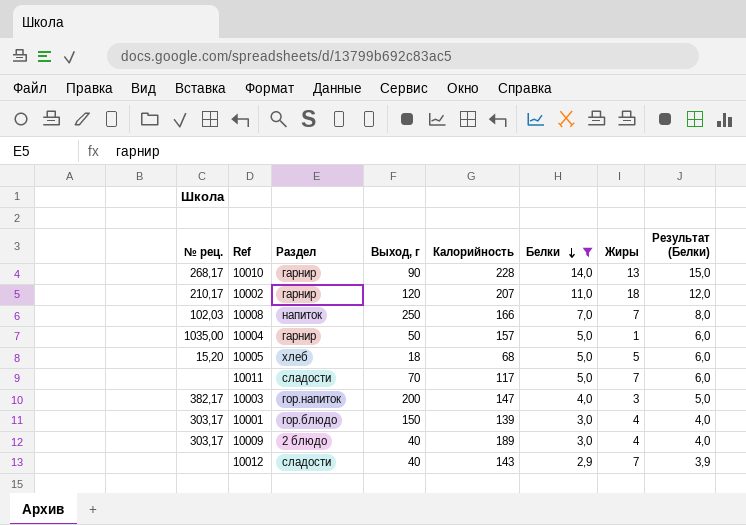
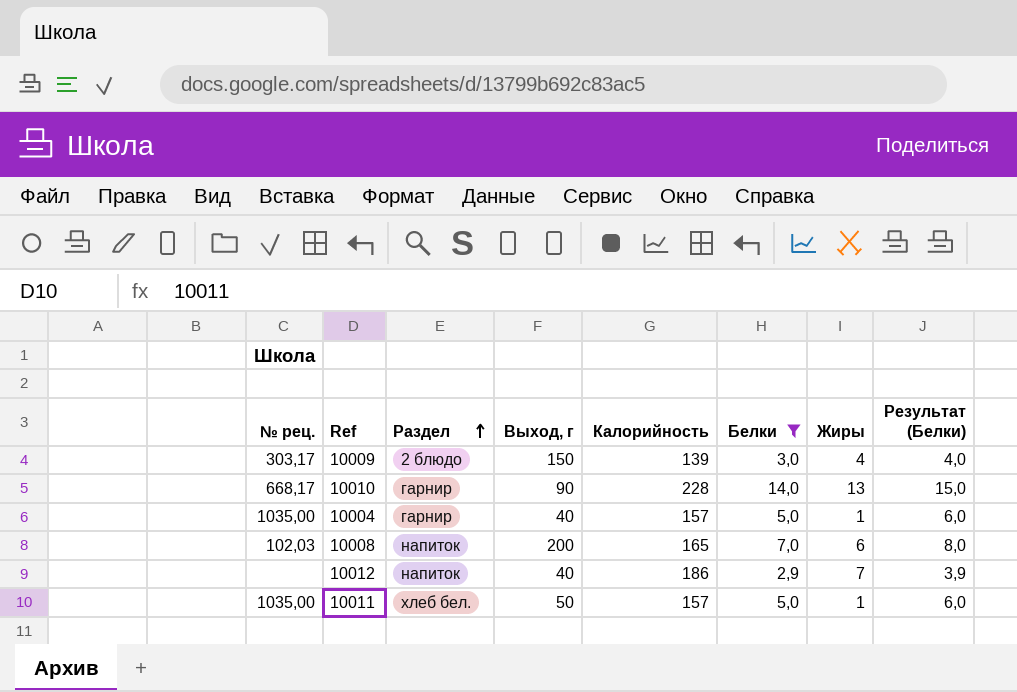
row order: Белки descending -> Раздел ascending
row 10002: 210,17 | гарнир | 120 | 207 | 11,0 | 18 | 12,0 -> none
row 10005: 15,20 | хлеб | 18 | 68 | 5,0 | 5 | 6,0 -> none
row 10003: 382,17 | гор.напиток | 200 | 147 | 4,0 | 3 | 5,0 -> none
row 10001: 303,17 | гор.блюдо | 150 | 139 | 3,0 | 4 | 4,0 -> none
10009 | Выход, г: 40 -> 150
10009 | Калорийность: 189 -> 139
10010 | № рец.: 268,17 -> 668,17
10004 | Выход, г: 50 -> 40
10008 | Выход, г: 250 -> 200
10008 | Калорийность: 166 -> 165
10008 | Жиры: 7 -> 6
10012 | Раздел: сладости -> напиток
10012 | Калорийность: 143 -> 186
10011 | № рец.: none -> 1035,00
10011 | Раздел: сладости -> хлеб бел.
10011 | Выход, г: 70 -> 50
10011 | Калорийность: 117 -> 157
10011 | Жиры: 7 -> 1

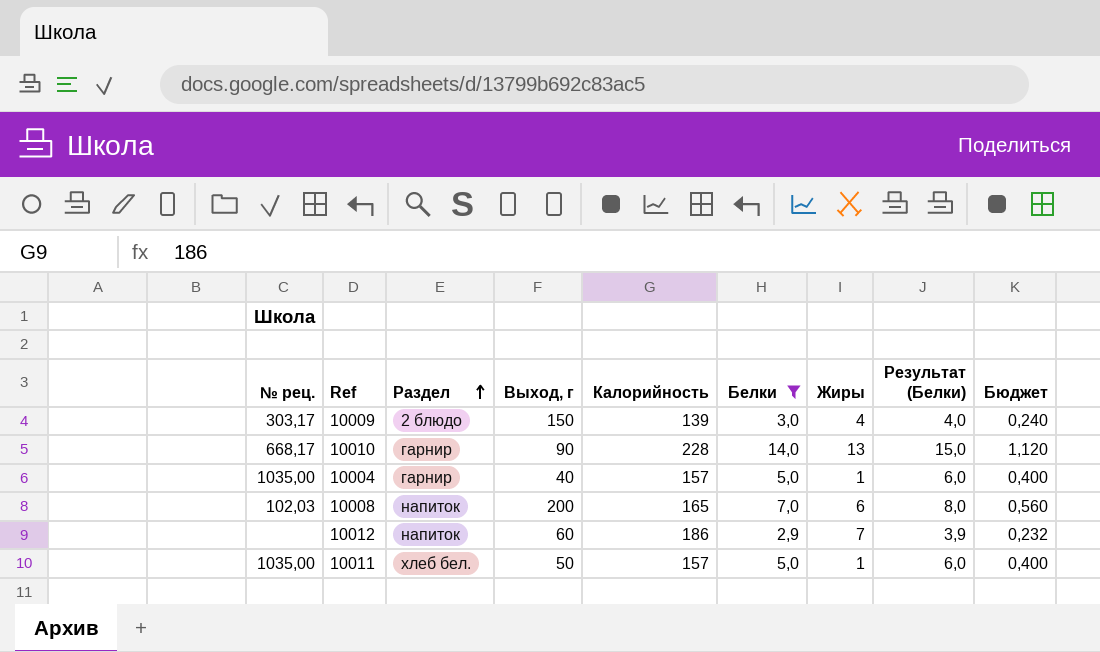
column Бюджет | formula: none -> [Белки] * 0,08
10012 | Выход, г: 40 -> 60

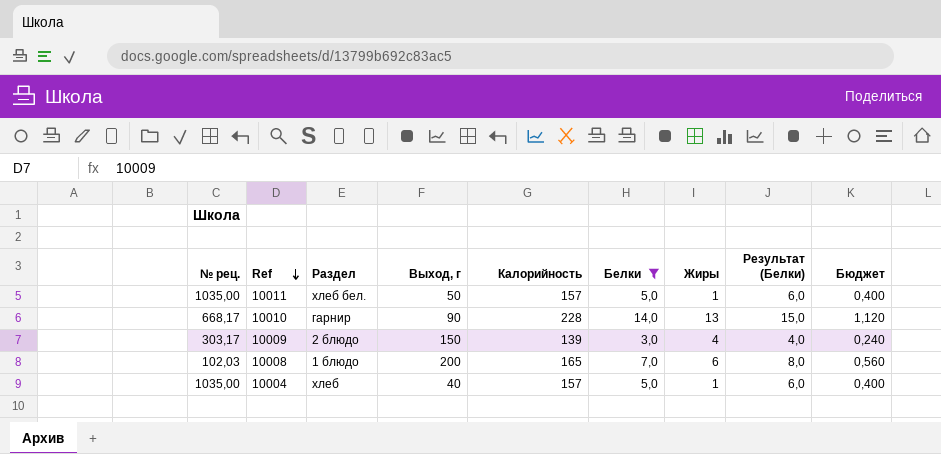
row order: Раздел ascending -> Ref descending
row 10012: none | напиток | 60 | 186 | 2,9 | 7 | 3,9 | 0,232 -> none
10008 | Раздел: напиток -> 1 блюдо
10004 | Раздел: гарнир -> хлеб

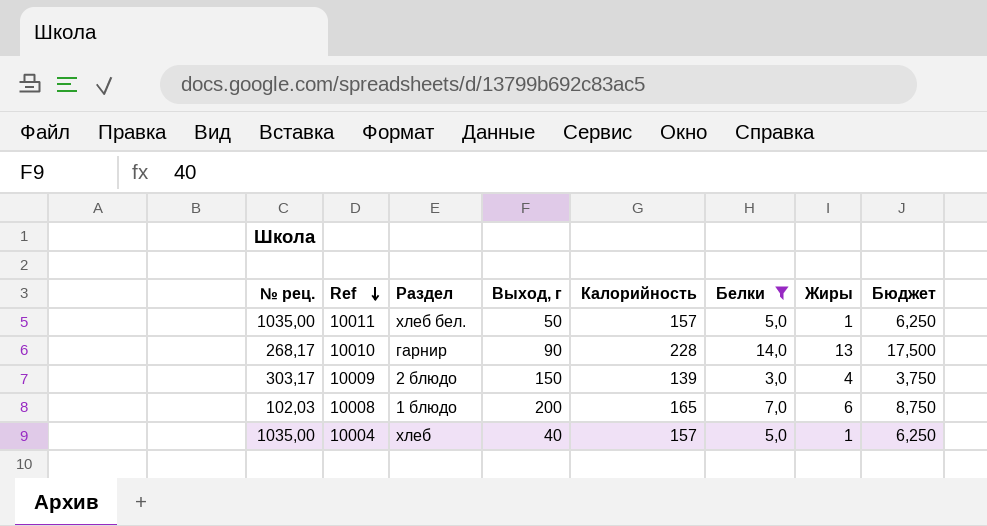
column Результат (Белки) | formula: [Белки] + 1 -> none
column Бюджет | formula: [Белки] * 0,08 -> [Белки] * 1,25
10010 | № рец.: 668,17 -> 268,17

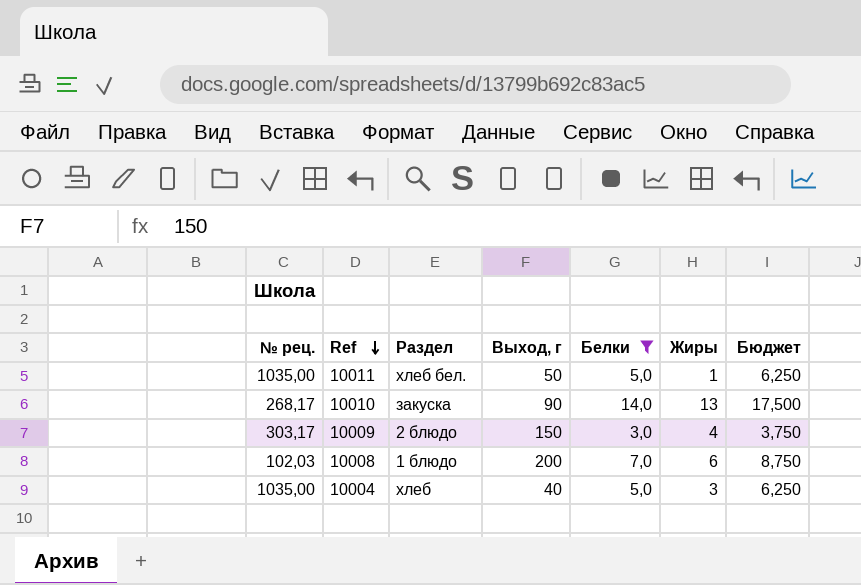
column Калорийность | position: 5 -> none
10010 | Раздел: гарнир -> закуска
10004 | Жиры: 1 -> 3

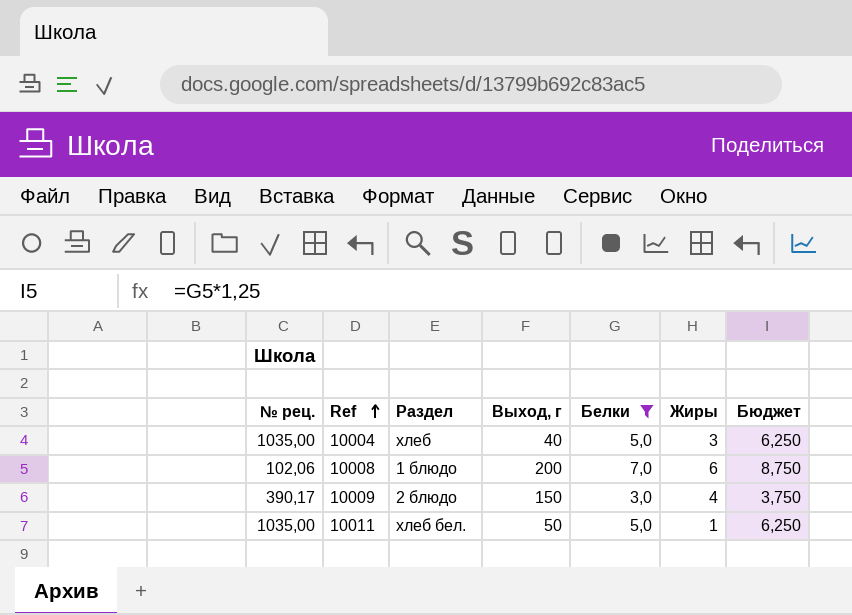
row order: Ref descending -> Ref ascending
row 10010: 268,17 | закуска | 90 | 14,0 | 13 | 17,500 -> none
10008 | № рец.: 102,03 -> 102,06
10009 | № рец.: 303,17 -> 390,17

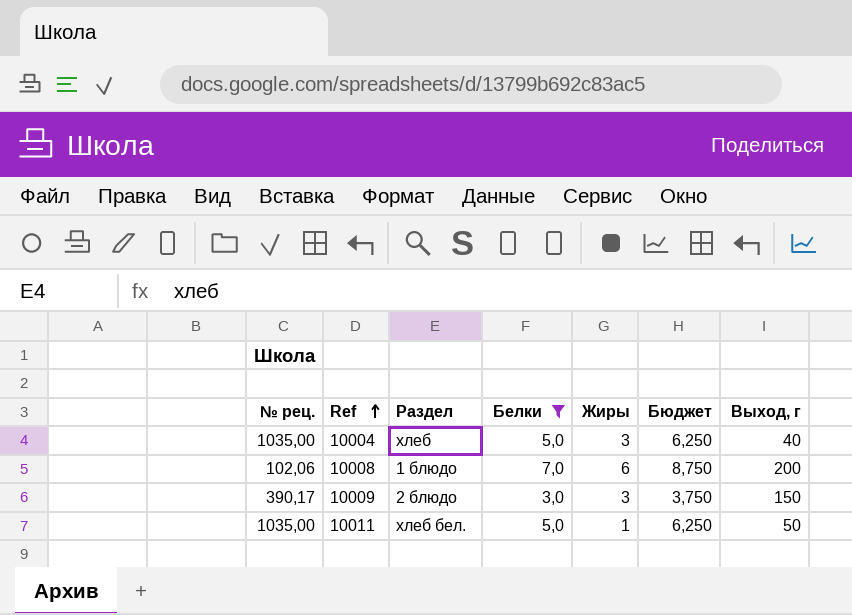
column Выход, г | position: 4 -> 7
10009 | Жиры: 4 -> 3

